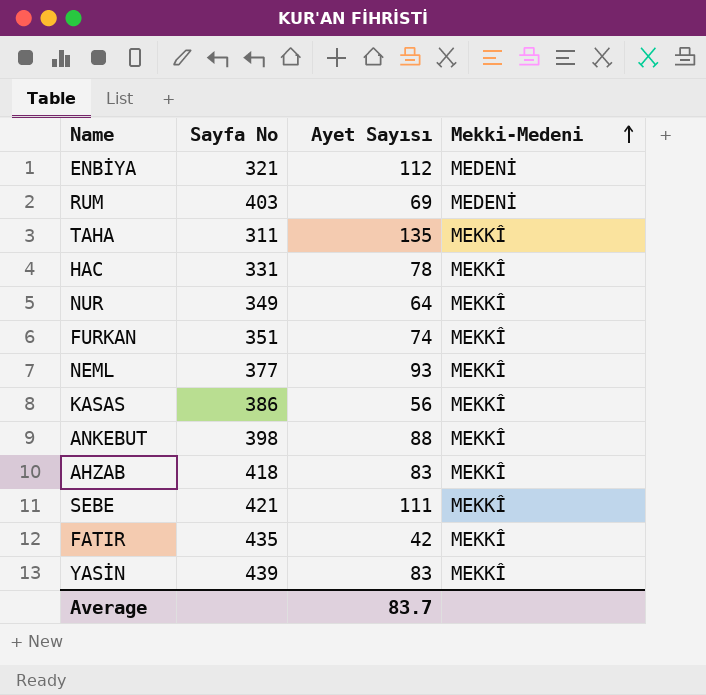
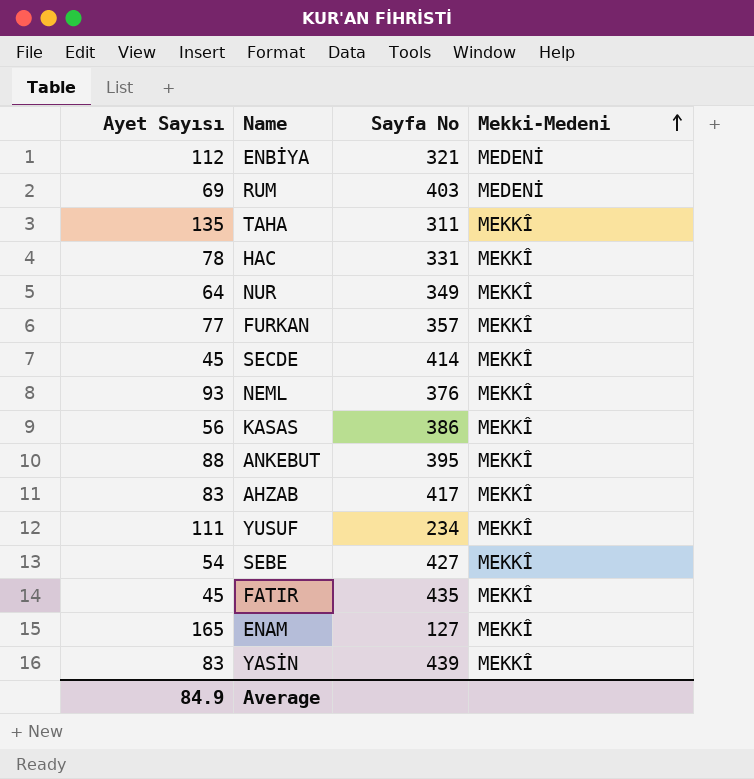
column Ayet Sayısı | position: 3 -> 1
FURKAN | Ayet Sayısı: 74 -> 77
FURKAN | Sayfa No: 351 -> 357
row SECDE: none -> 45 | 414 | MEKKÎ
NEML | Sayfa No: 377 -> 376
ANKEBUT | Sayfa No: 398 -> 395
AHZAB | Sayfa No: 418 -> 417
row YUSUF: none -> 111 | 234 | MEKKÎ
SEBE | Ayet Sayısı: 111 -> 54
SEBE | Sayfa No: 421 -> 427
FATIR | Ayet Sayısı: 42 -> 45
row ENAM: none -> 165 | 127 | MEKKÎ
Average | Ayet Sayısı: 83.7 -> 84.9

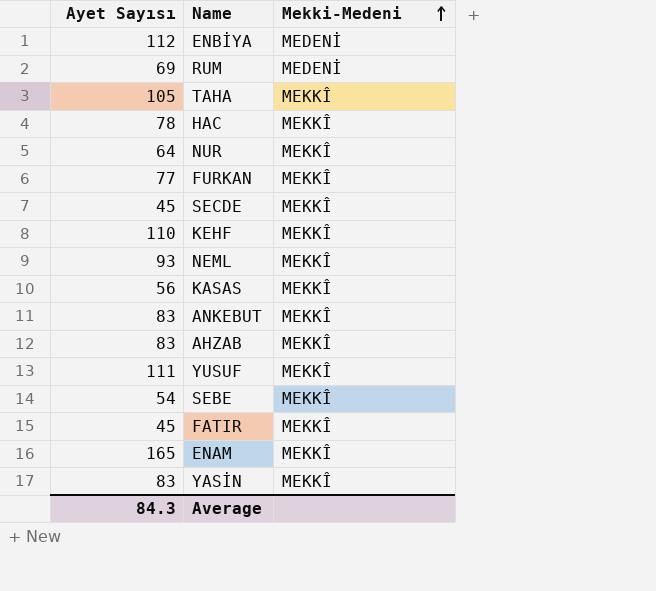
column Sayfa No | position: 3 -> none
TAHA | Ayet Sayısı: 135 -> 105
row KEHF: none -> 110 | MEKKÎ
ANKEBUT | Ayet Sayısı: 88 -> 83
Average | Ayet Sayısı: 84.9 -> 84.3

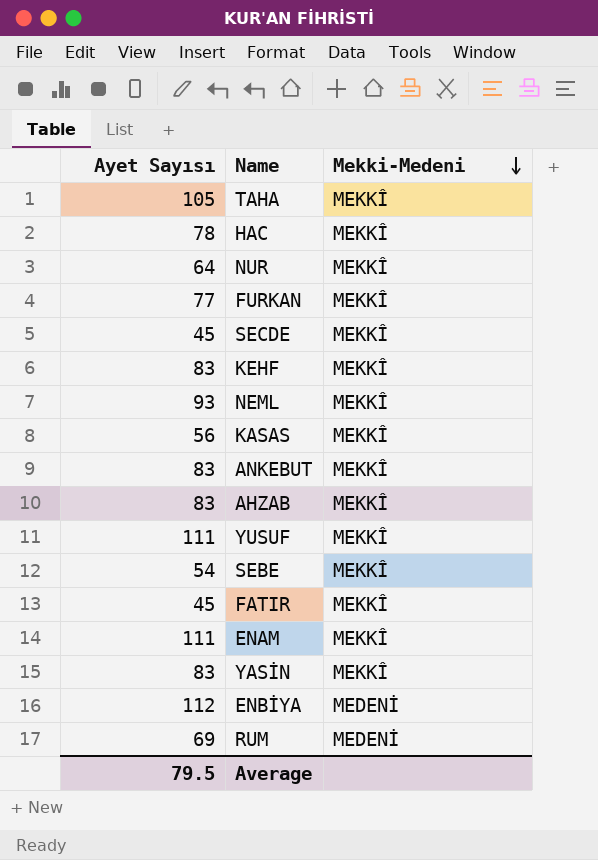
row order: Mekki-Medeni ascending -> Mekki-Medeni descending
KEHF | Ayet Sayısı: 110 -> 83
ENAM | Ayet Sayısı: 165 -> 111
Average | Ayet Sayısı: 84.3 -> 79.5

